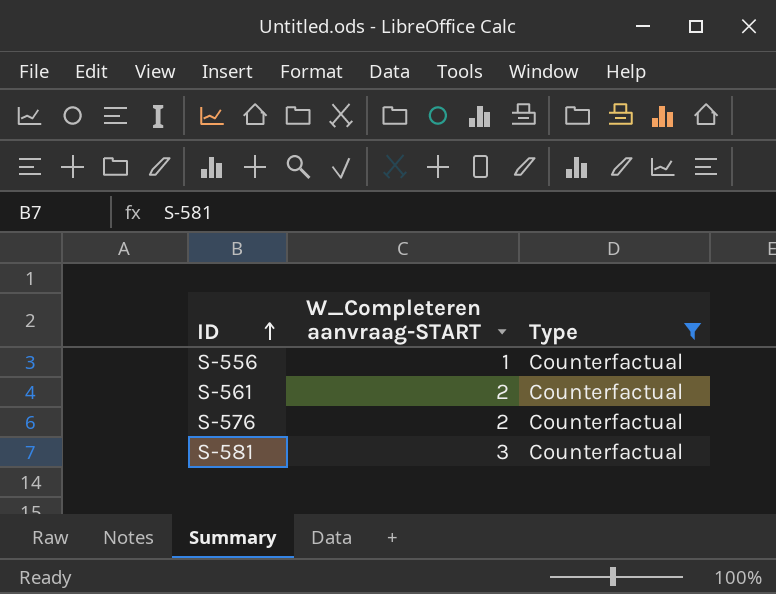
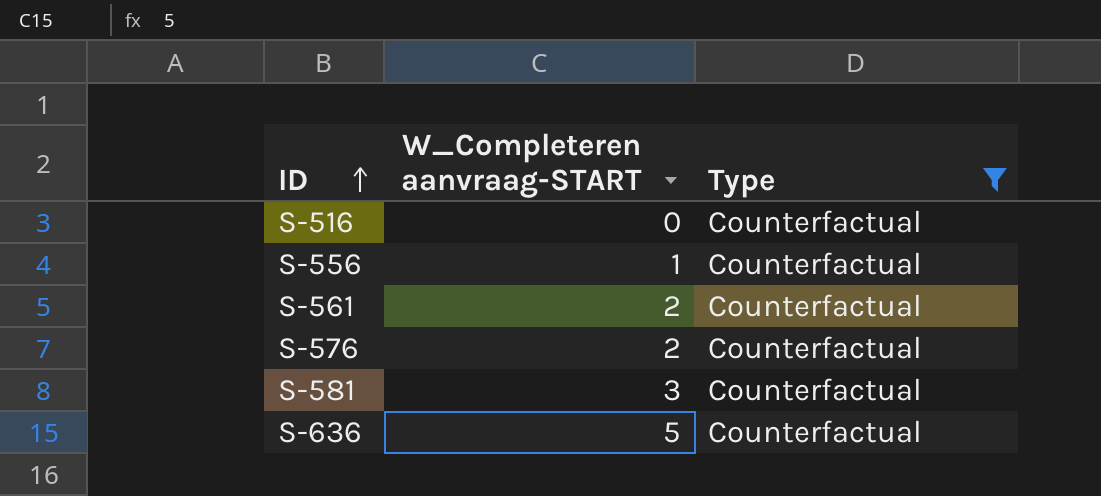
row S-516: none -> 0 | Counterfactual
row S-636: none -> 5 | Counterfactual

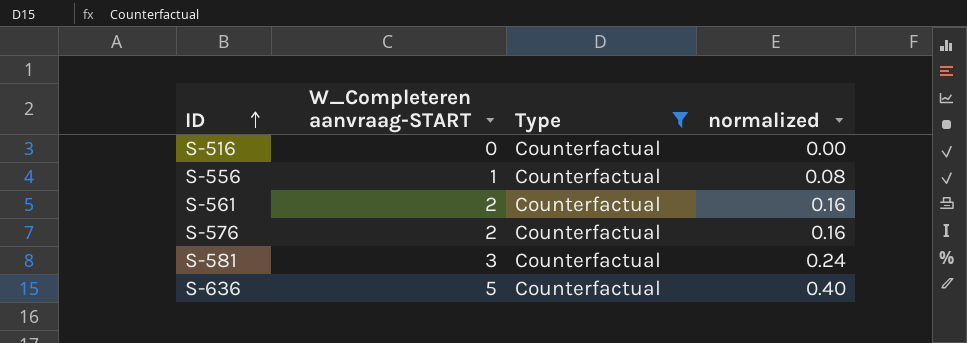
column normalized | formula: none -> [W_Completeren aanvraag-START] * 0.08

